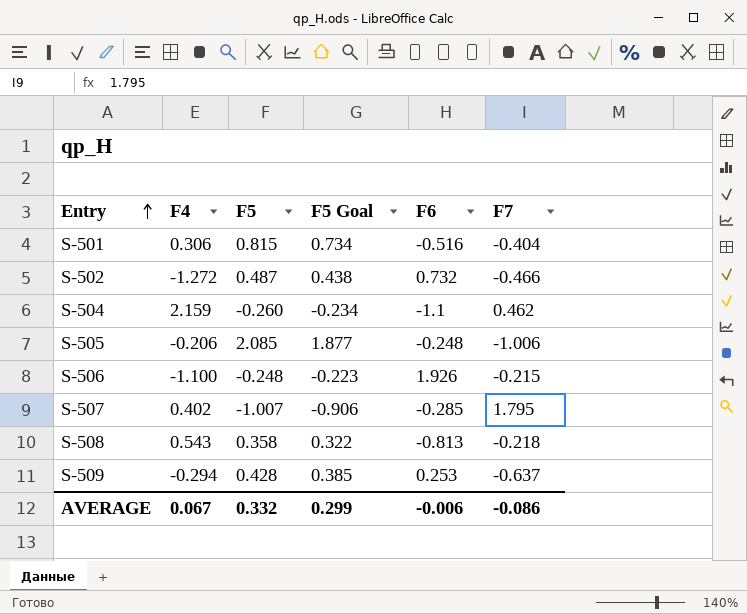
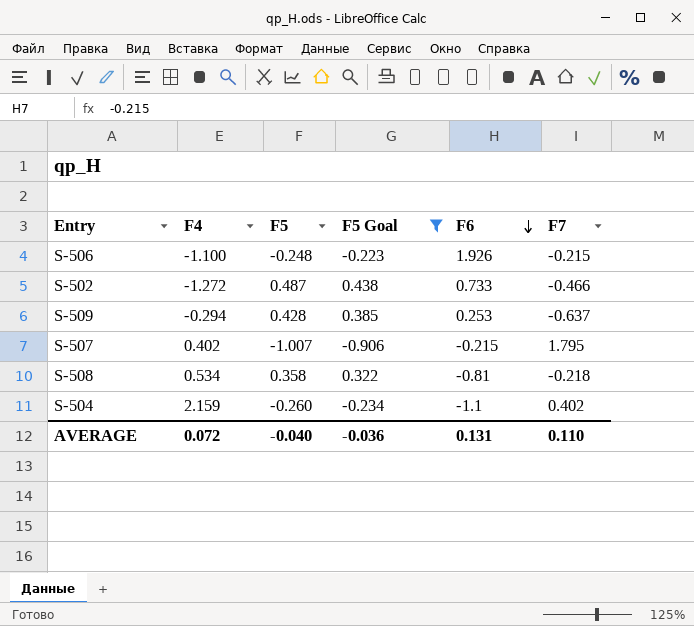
filter: none -> F5 Goal <= 0.438
row order: Entry ascending -> F6 descending
S-502 | F6: 0.732 -> 0.733
S-507 | F6: -0.285 -> -0.215
S-508 | F4: 0.543 -> 0.534
S-508 | F6: -0.813 -> -0.81
S-504 | F7: 0.462 -> 0.402
AVERAGE | F4: 0.067 -> 0.072
AVERAGE | F5: 0.332 -> -0.040
AVERAGE | F5 Goal: 0.299 -> -0.036
AVERAGE | F6: -0.006 -> 0.131
AVERAGE | F7: -0.086 -> 0.110

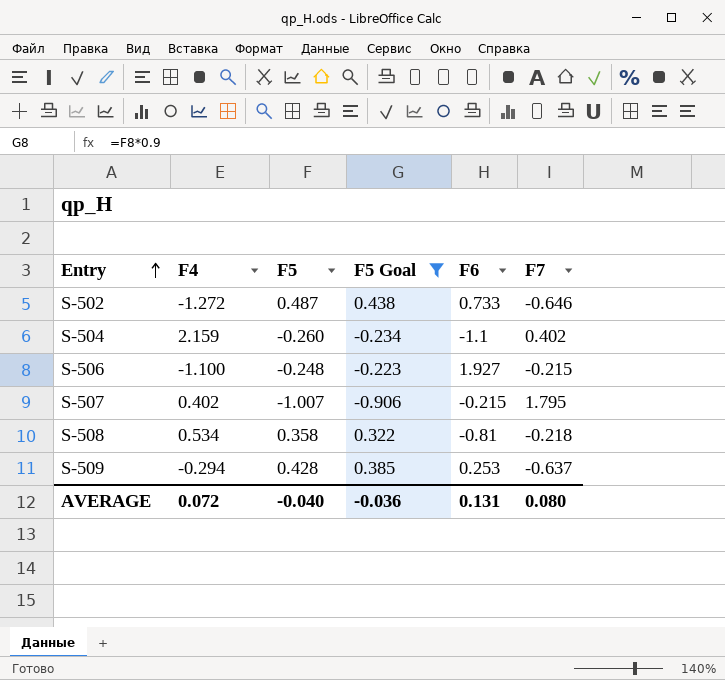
row order: F6 descending -> Entry ascending
S-502 | F7: -0.466 -> -0.646
S-506 | F6: 1.926 -> 1.927
AVERAGE | F7: 0.110 -> 0.080

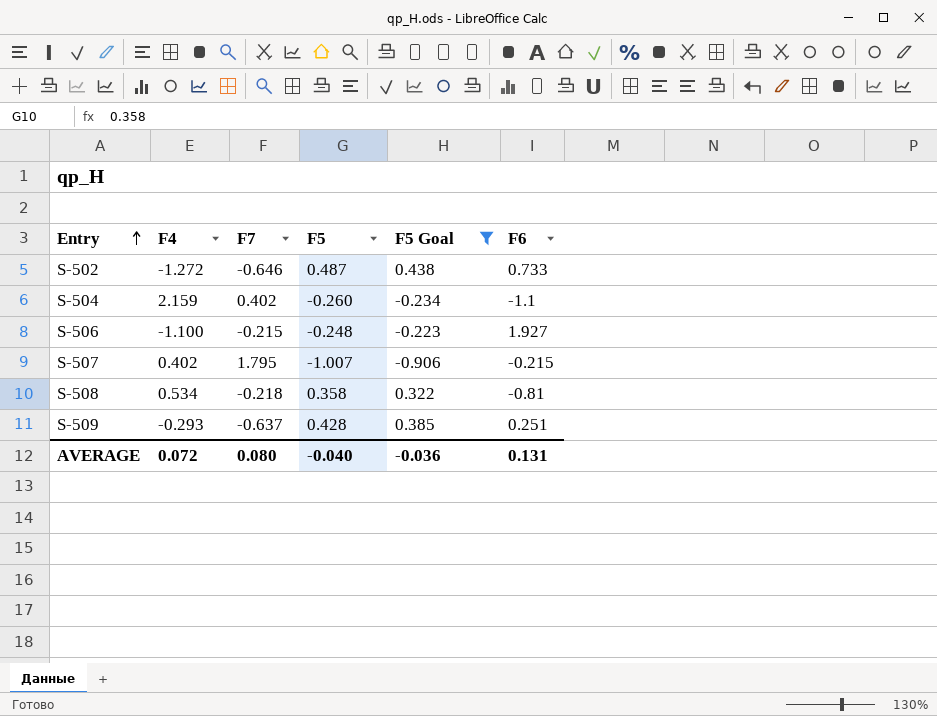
column F7 | position: 6 -> 3
S-509 | F4: -0.294 -> -0.293
S-509 | F6: 0.253 -> 0.251

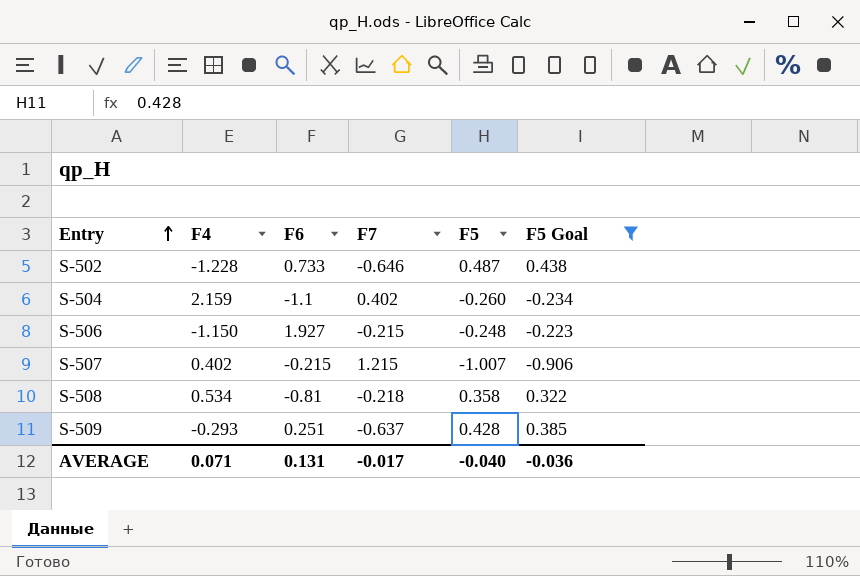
column F6 | position: 6 -> 3
S-502 | F4: -1.272 -> -1.228
S-506 | F4: -1.100 -> -1.150
S-507 | F7: 1.795 -> 1.215
AVERAGE | F4: 0.072 -> 0.071
AVERAGE | F7: 0.080 -> -0.017

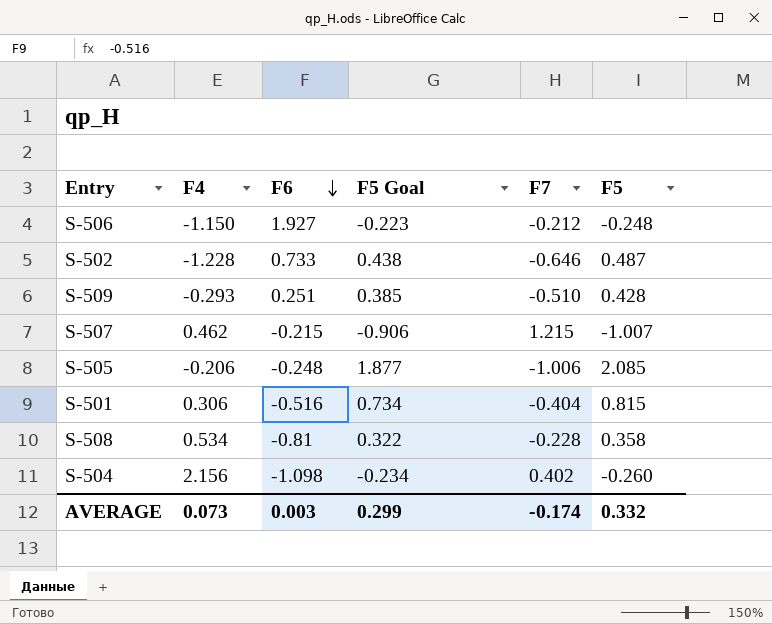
filter: F5 Goal <= 0.438 -> none
row order: Entry ascending -> F6 descending
column F5 Goal | position: 6 -> 4
S-506 | F7: -0.215 -> -0.212
S-509 | F7: -0.637 -> -0.510
S-507 | F4: 0.402 -> 0.462
S-508 | F7: -0.218 -> -0.228
S-504 | F4: 2.159 -> 2.156
S-504 | F6: -1.1 -> -1.098
AVERAGE | F4: 0.071 -> 0.073
AVERAGE | F6: 0.131 -> 0.003
AVERAGE | F5 Goal: -0.036 -> 0.299
AVERAGE | F7: -0.017 -> -0.174
AVERAGE | F5: -0.040 -> 0.332

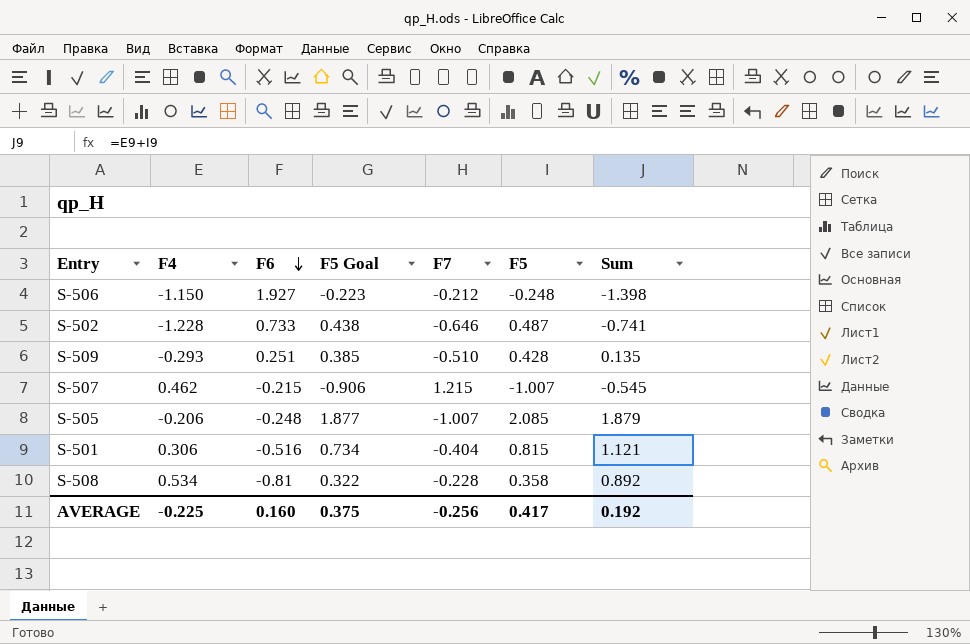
column Sum | formula: none -> [F4] + [F5]
row S-504: 2.156 | -1.098 | -0.234 | 0.402 | -0.260 -> none
S-505 | F7: -1.006 -> -1.007
AVERAGE | F4: 0.073 -> -0.225
AVERAGE | F6: 0.003 -> 0.160
AVERAGE | F5 Goal: 0.299 -> 0.375
AVERAGE | F7: -0.174 -> -0.256
AVERAGE | F5: 0.332 -> 0.417

